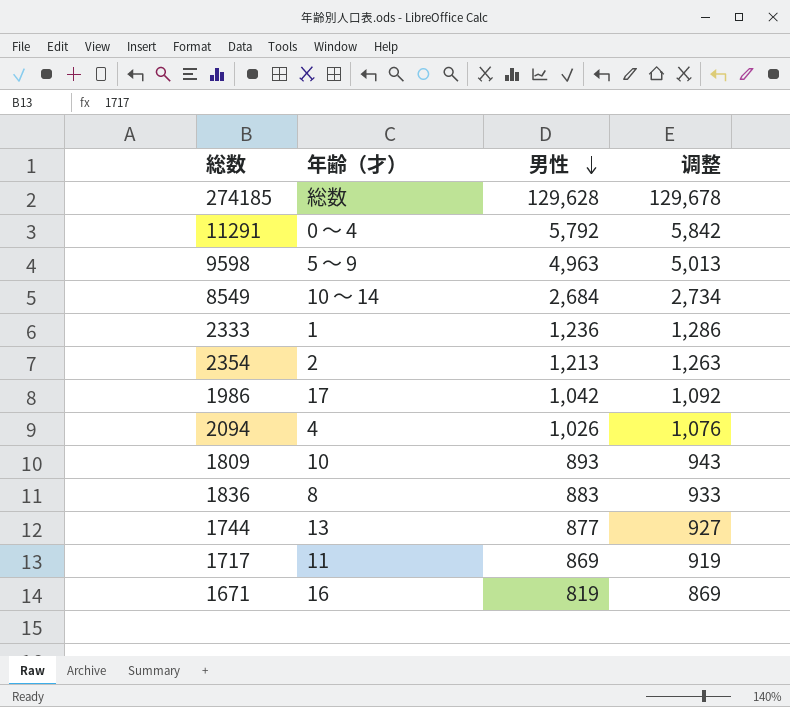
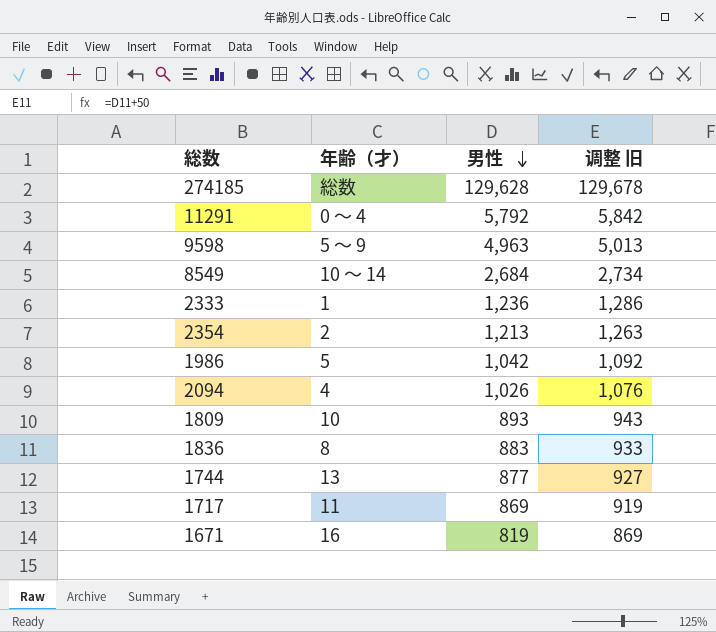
column name: 调整 -> 调整 旧
1986 | 年齢（才）: 17 -> 5

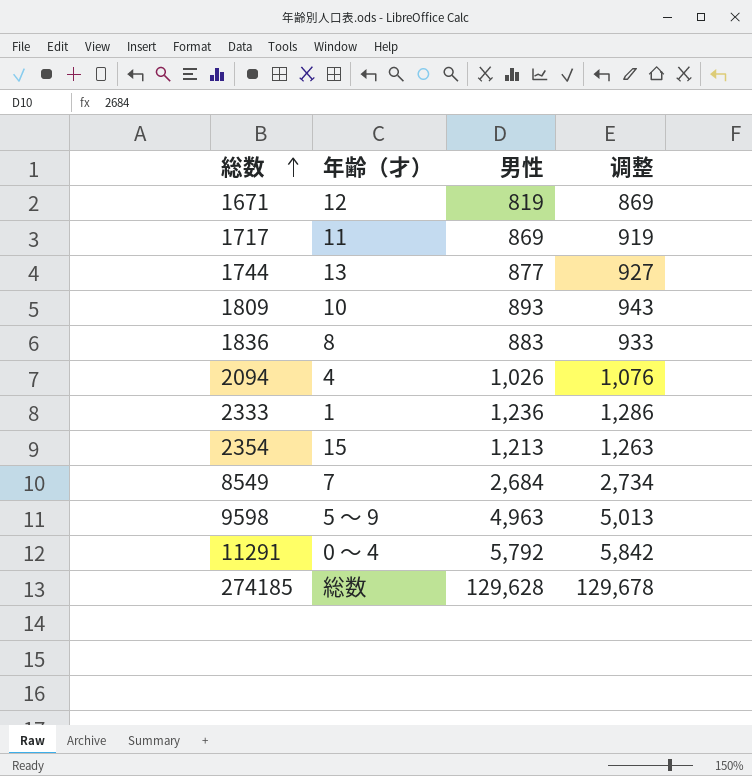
row order: 男性 descending -> 総数 ascending
column name: 调整 旧 -> 调整
row 1986: 5 | 1,042 | 1,092 -> none
1671 | 年齢（才）: 16 -> 12
2354 | 年齢（才）: 2 -> 15
8549 | 年齢（才）: 10 ～ 14 -> 7

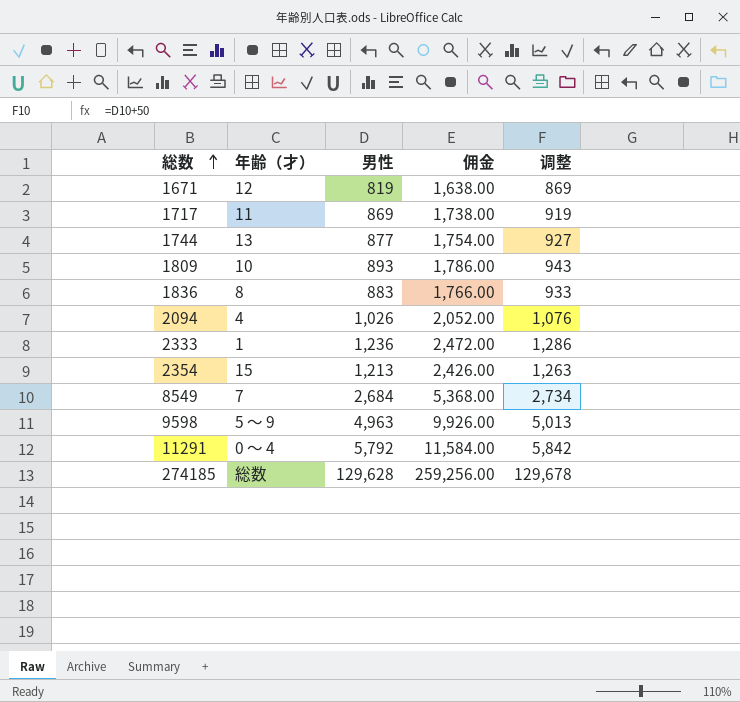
column 佣金 | formula: none -> [男性] * 2

